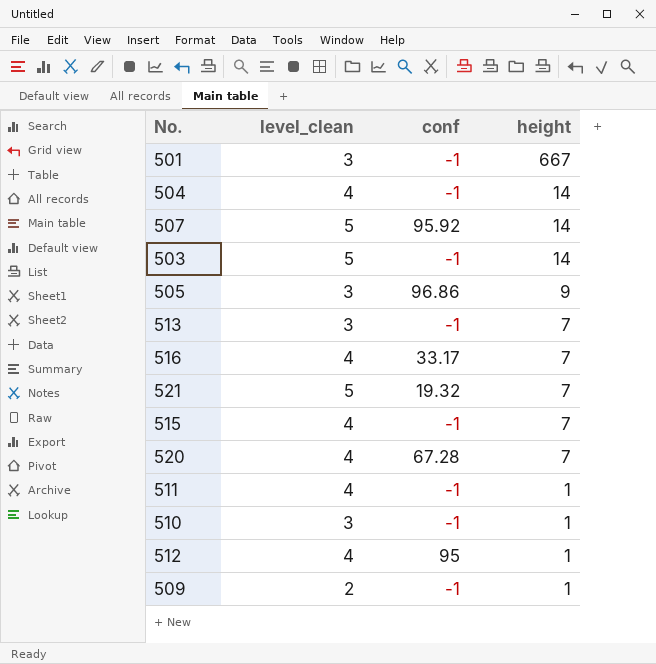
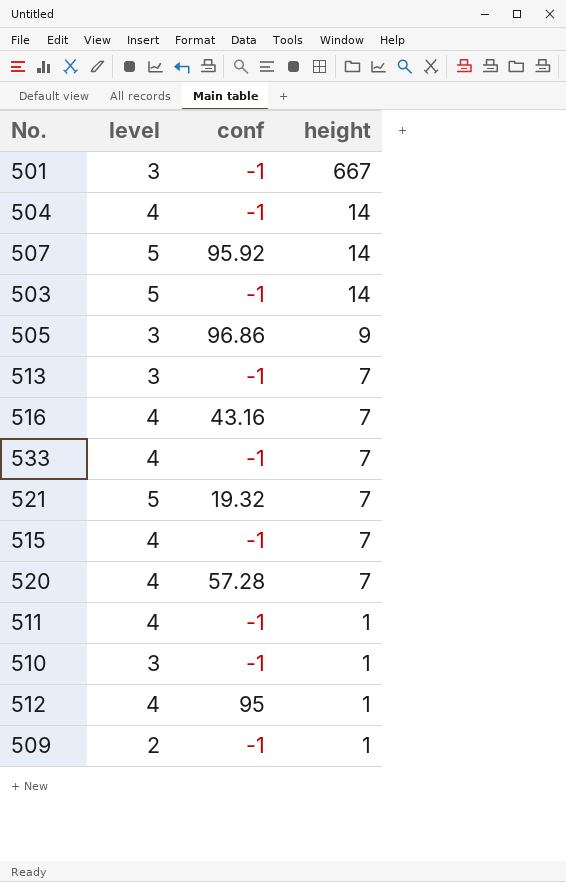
column name: level_clean -> level
516 | conf: 33.17 -> 43.16
row 533: none -> 4 | -1 | 7
520 | conf: 67.28 -> 57.28

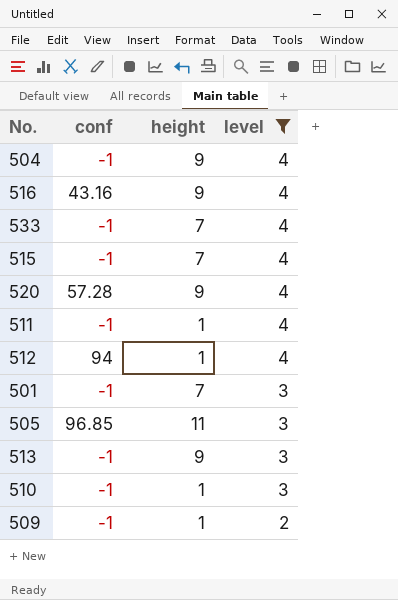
filter: none -> level != 5
row order: height descending -> level descending
column level | position: 2 -> 4
504 | height: 14 -> 9
516 | height: 7 -> 9
520 | height: 7 -> 9
512 | conf: 95 -> 94
501 | height: 667 -> 7
505 | conf: 96.86 -> 96.85
505 | height: 9 -> 11
513 | height: 7 -> 9

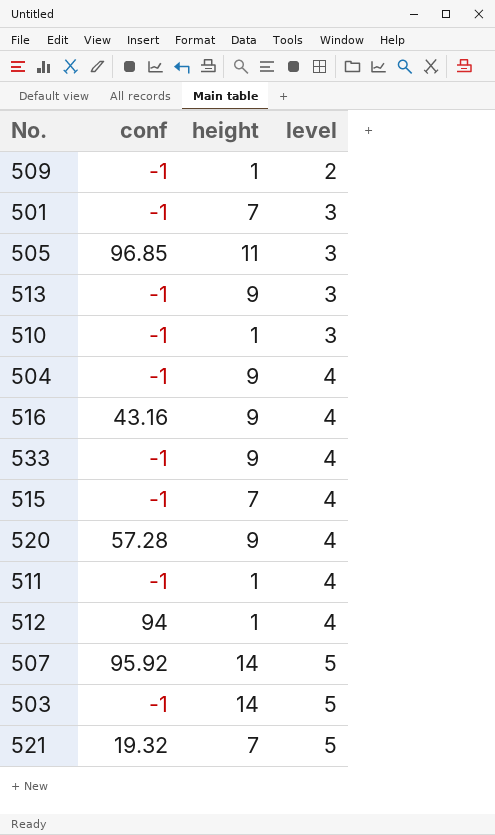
filter: level != 5 -> none
row order: level descending -> level ascending
533 | height: 7 -> 9

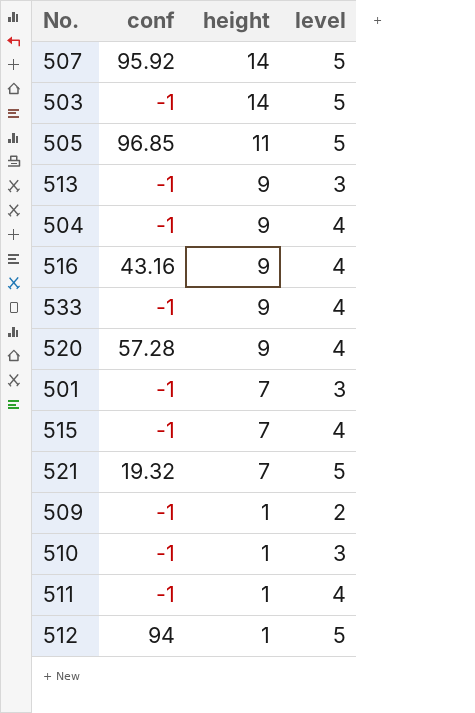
row order: level ascending -> height descending
505 | level: 3 -> 5
512 | level: 4 -> 5

